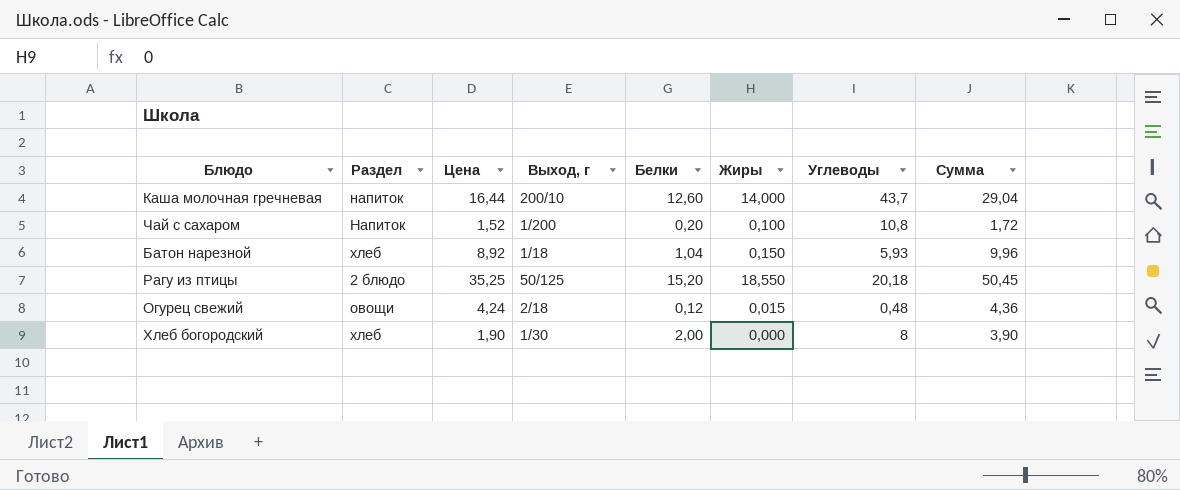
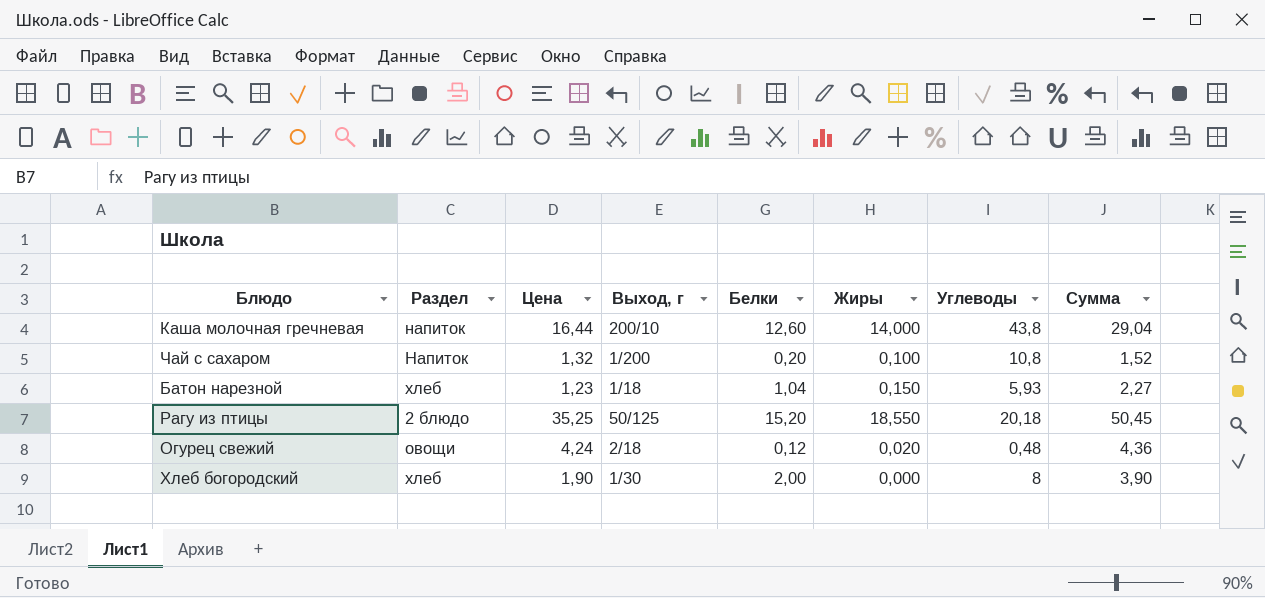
Каша молочная гречневая | Углеводы: 43,7 -> 43,8
Чай с сахаром | Цена: 1,52 -> 1,32
Чай с сахаром | Сумма: 1,72 -> 1,52
Батон нарезной | Цена: 8,92 -> 1,23
Батон нарезной | Сумма: 9,96 -> 2,27
Огурец свежий | Жиры: 0,015 -> 0,020

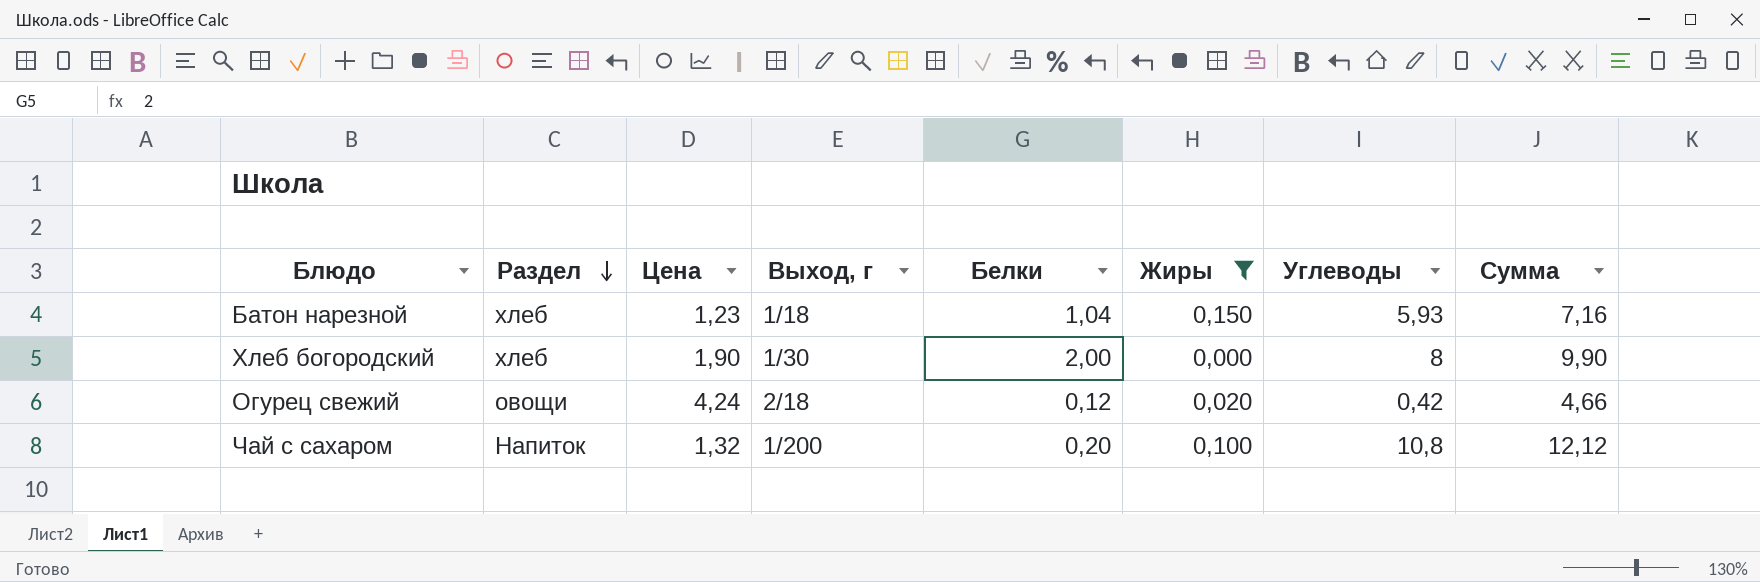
filter: none -> Жиры <= 0,150
row order: none -> Раздел descending
column Сумма | formula: [Цена] + [Белки] -> [Цена] + [Углеводы]
Огурец свежий | Углеводы: 0,48 -> 0,42

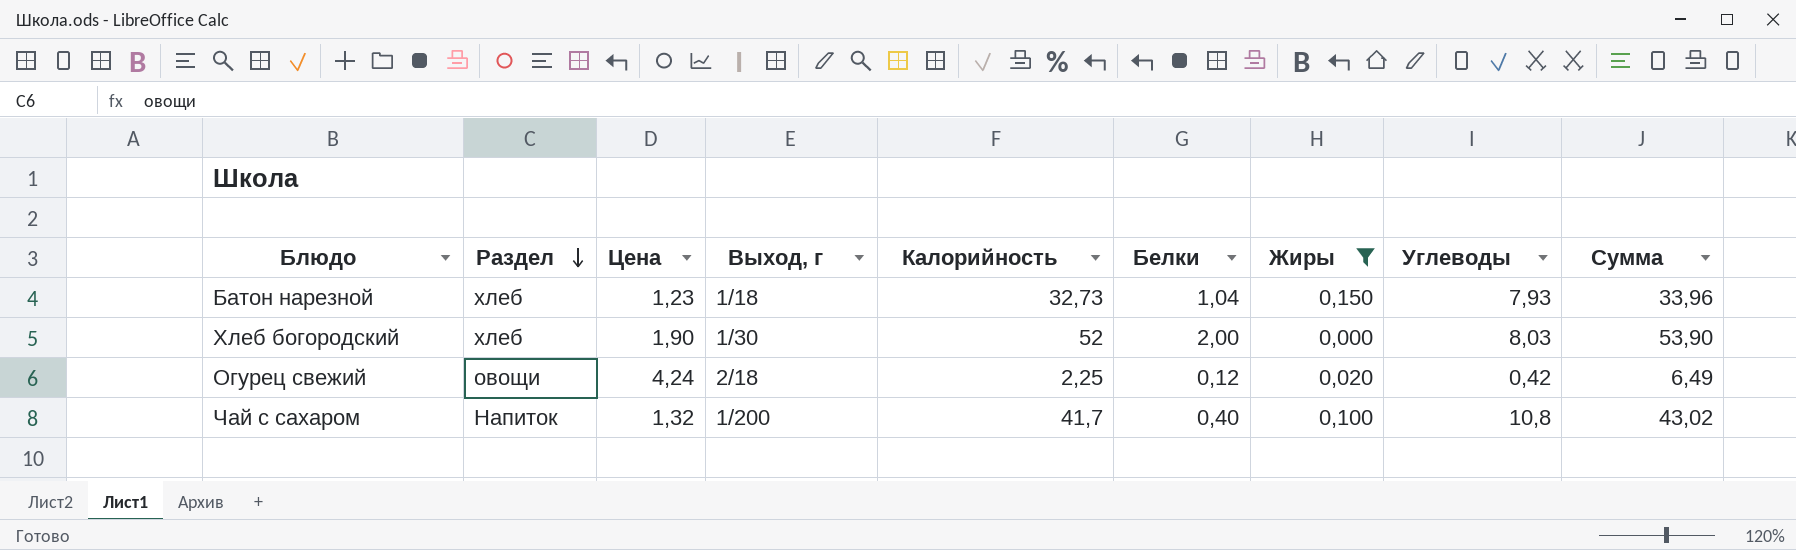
column Калорийность | position: none -> 5
column Сумма | formula: [Цена] + [Углеводы] -> [Цена] + [Калорийность]
Батон нарезной | Углеводы: 5,93 -> 7,93
Хлеб богородский | Углеводы: 8 -> 8,03
Чай с сахаром | Белки: 0,20 -> 0,40

